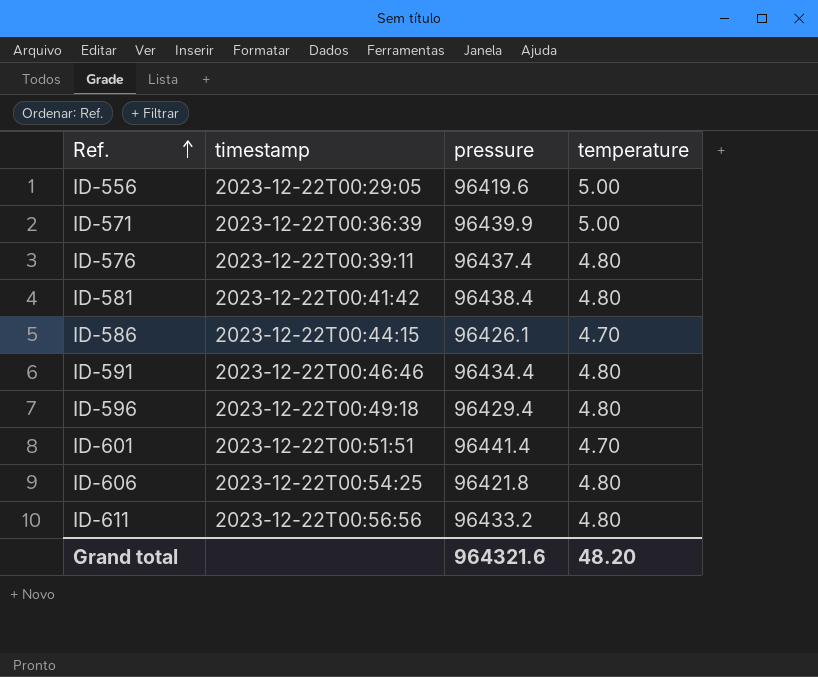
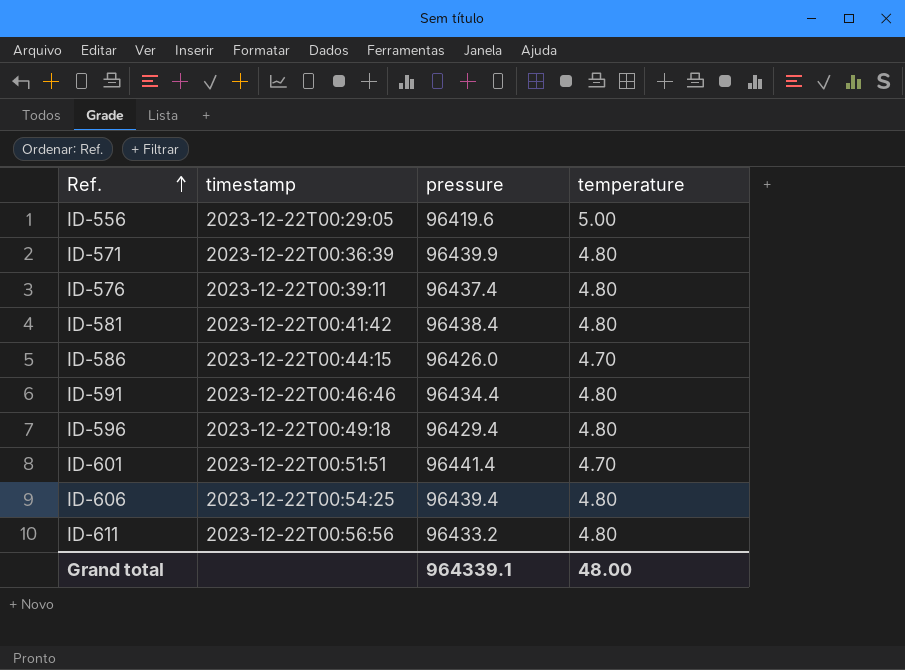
ID-571 | temperature: 5.00 -> 4.80
ID-586 | pressure: 96426.1 -> 96426.0
ID-606 | pressure: 96421.8 -> 96439.4
Grand total | pressure: 964321.6 -> 964339.1
Grand total | temperature: 48.20 -> 48.00

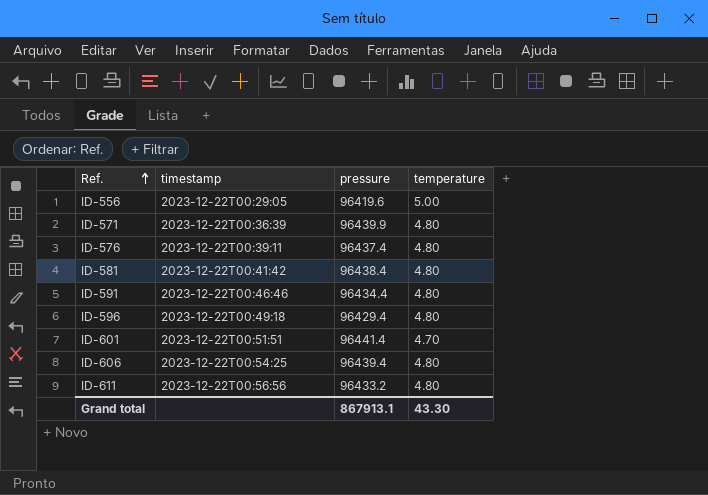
row ID-586: 2023-12-22T00:44:15 | 96426.0 | 4.70 -> none
Grand total | pressure: 964339.1 -> 867913.1
Grand total | temperature: 48.00 -> 43.30

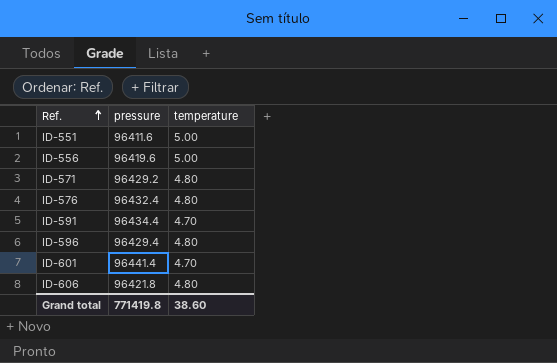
column timestamp | position: 2 -> none
row ID-581: 2023-12-22T00:41:42 | 96438.4 | 4.80 -> none
row ID-611: 2023-12-22T00:56:56 | 96433.2 | 4.80 -> none
row ID-551: none -> 96411.6 | 5.00
ID-571 | pressure: 96439.9 -> 96429.2
ID-576 | pressure: 96437.4 -> 96432.4
ID-591 | temperature: 4.80 -> 4.70
ID-606 | pressure: 96439.4 -> 96421.8
Grand total | pressure: 867913.1 -> 771419.8
Grand total | temperature: 43.30 -> 38.60

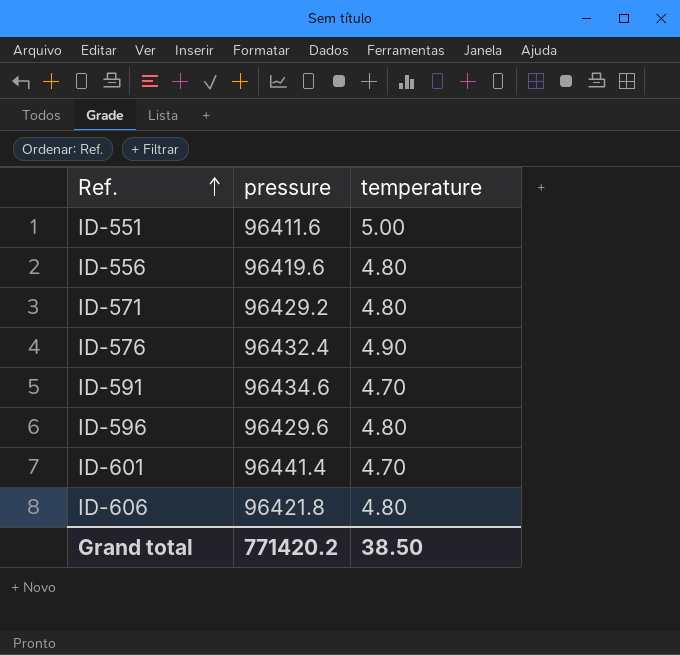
ID-556 | temperature: 5.00 -> 4.80
ID-576 | temperature: 4.80 -> 4.90
ID-591 | pressure: 96434.4 -> 96434.6
ID-596 | pressure: 96429.4 -> 96429.6
Grand total | pressure: 771419.8 -> 771420.2
Grand total | temperature: 38.60 -> 38.50

